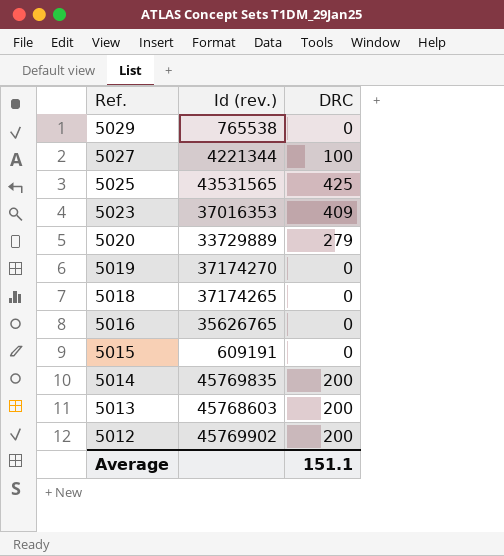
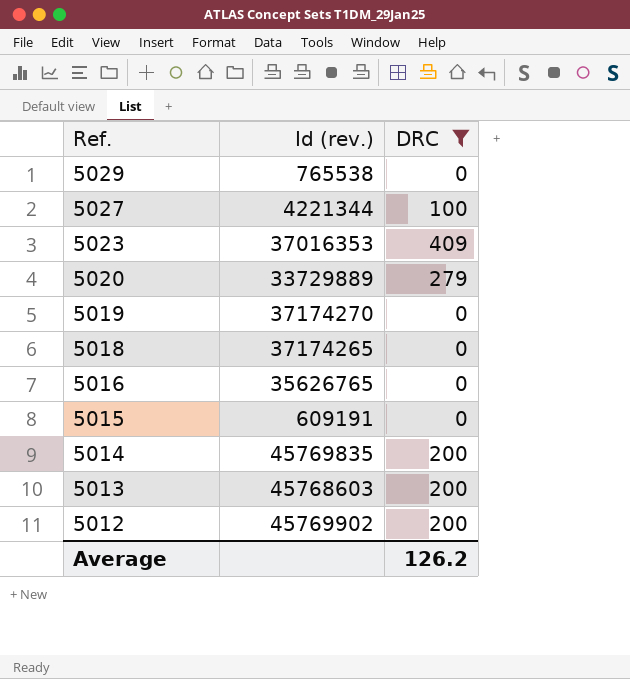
filter: none -> DRC != 425
Average | DRC: 151.1 -> 126.2

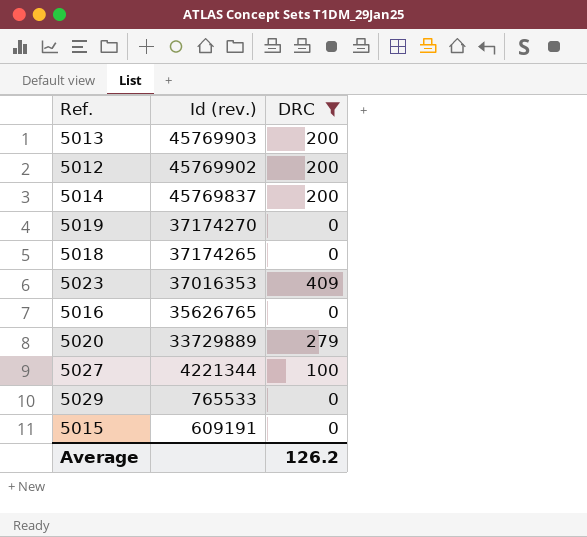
row order: Ref. descending -> Id (rev.) descending
5013 | Id (rev.): 45768603 -> 45769903
5014 | Id (rev.): 45769835 -> 45769837
5029 | Id (rev.): 765538 -> 765533

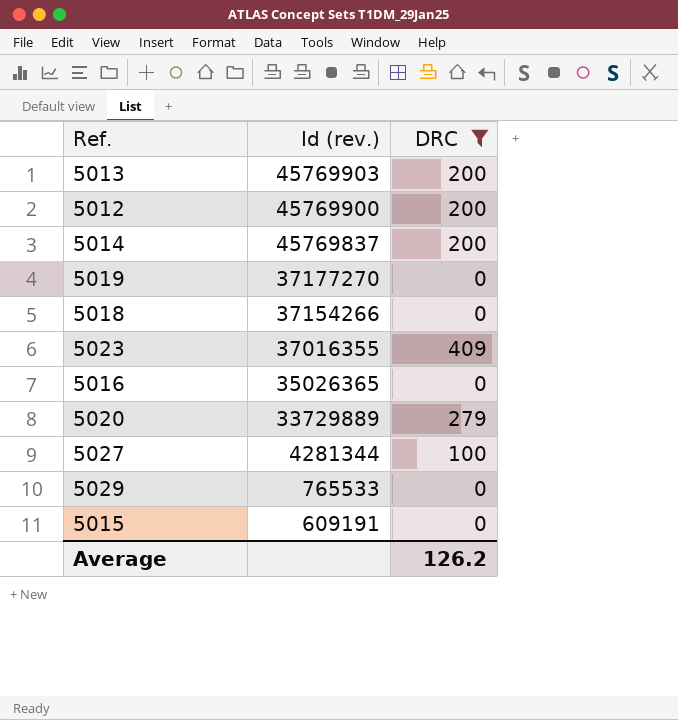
5012 | Id (rev.): 45769902 -> 45769900
5019 | Id (rev.): 37174270 -> 37177270
5018 | Id (rev.): 37174265 -> 37154266
5023 | Id (rev.): 37016353 -> 37016355
5016 | Id (rev.): 35626765 -> 35026365
5027 | Id (rev.): 4221344 -> 4281344

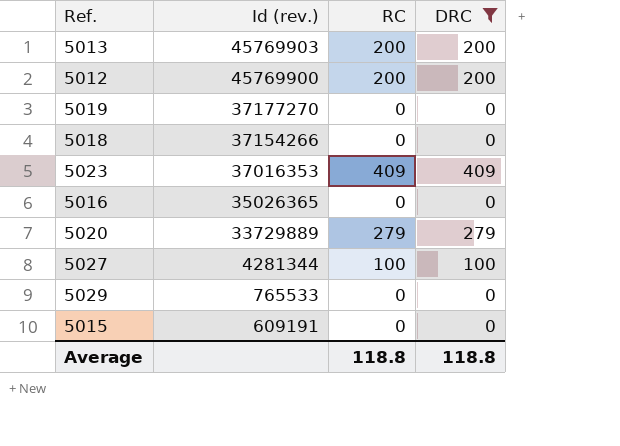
column RC | position: none -> 3
row 5014: 45769837 | 200 -> none
5023 | Id (rev.): 37016355 -> 37016353
Average | DRC: 126.2 -> 118.8

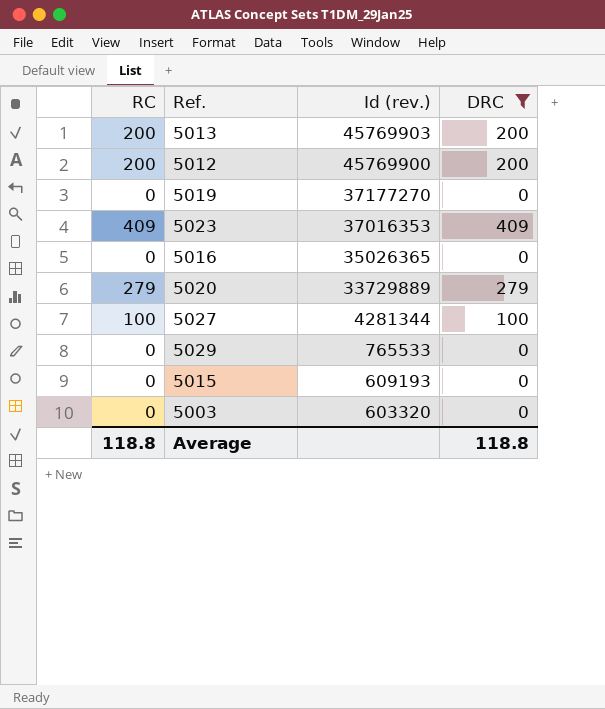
column RC | position: 3 -> 1
row 5018: 37154266 | 0 | 0 -> none
5015 | Id (rev.): 609191 -> 609193
row 5003: none -> 0 | 603320 | 0

